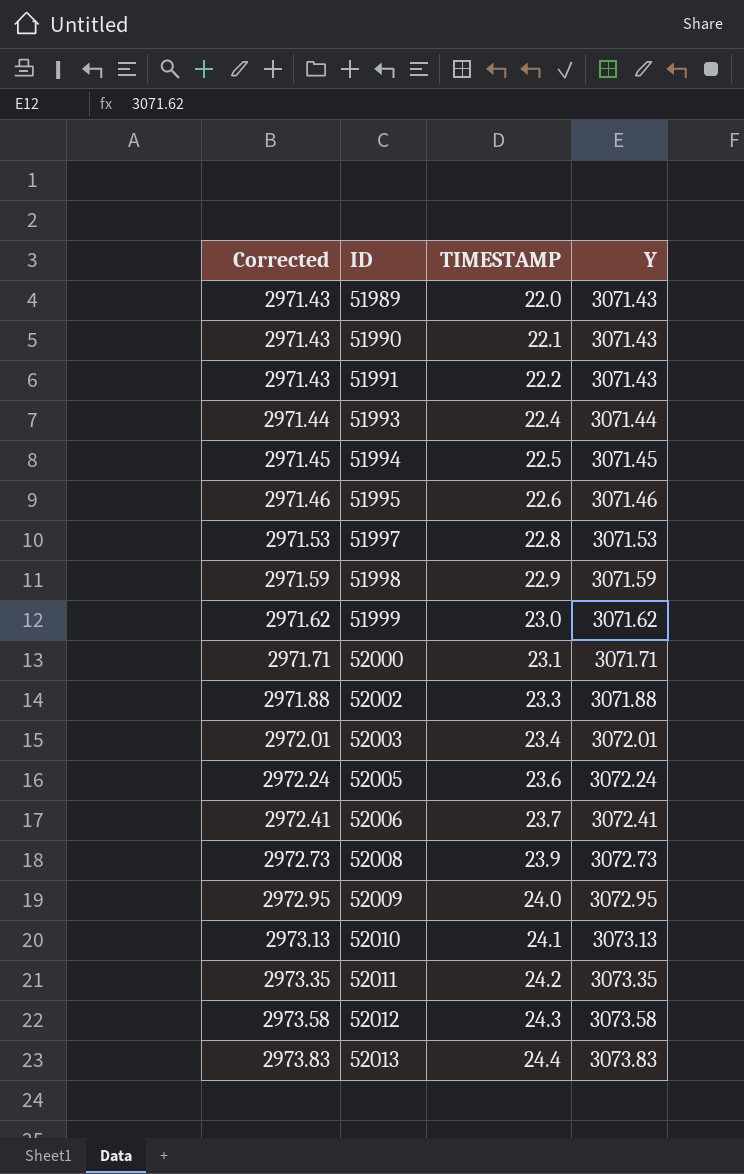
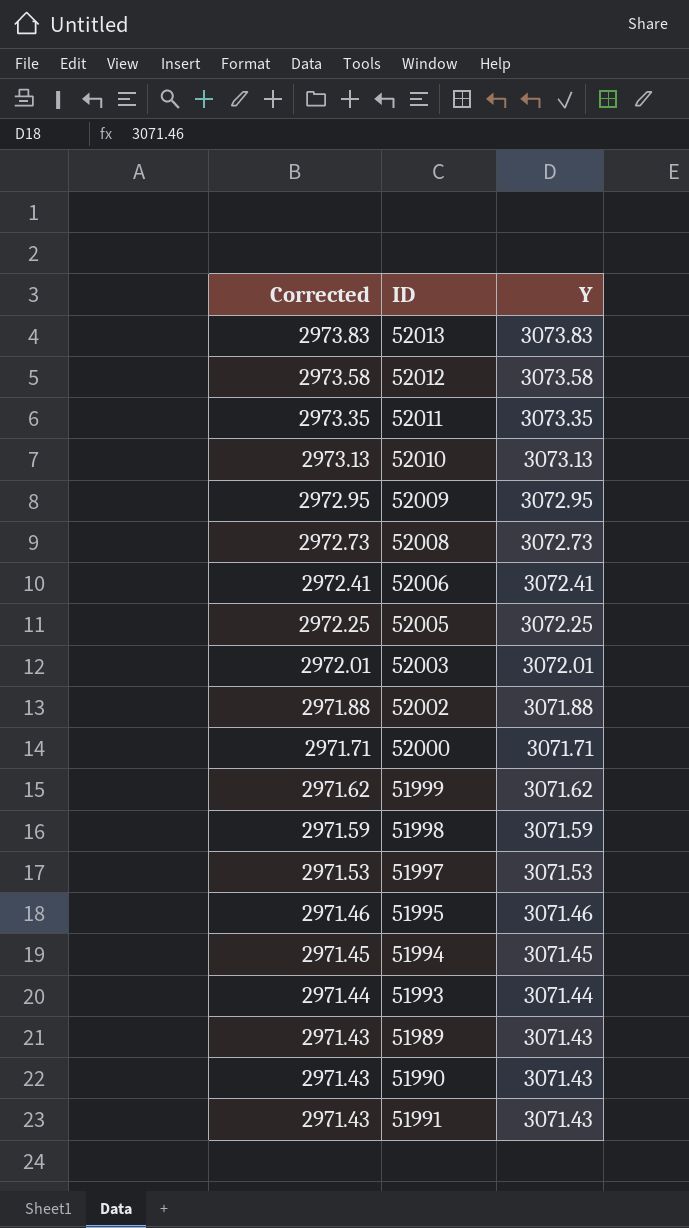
row order: Corrected ascending -> Corrected descending
column TIMESTAMP | position: 3 -> none
52005 | Corrected: 2972.24 -> 2972.25
52005 | Y: 3072.24 -> 3072.25

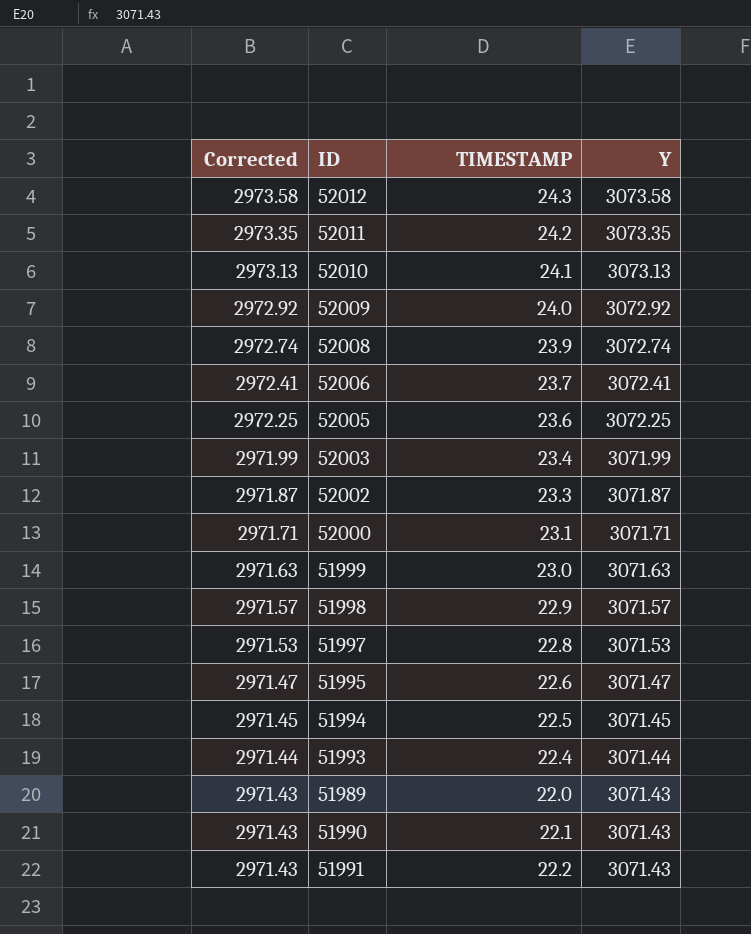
column TIMESTAMP | position: none -> 3
row 52013: 2973.83 | 3073.83 -> none
52009 | Corrected: 2972.95 -> 2972.92
52009 | Y: 3072.95 -> 3072.92
52008 | Corrected: 2972.73 -> 2972.74
52008 | Y: 3072.73 -> 3072.74
52003 | Corrected: 2972.01 -> 2971.99
52003 | Y: 3072.01 -> 3071.99
52002 | Corrected: 2971.88 -> 2971.87
52002 | Y: 3071.88 -> 3071.87
51999 | Corrected: 2971.62 -> 2971.63
51999 | Y: 3071.62 -> 3071.63
51998 | Corrected: 2971.59 -> 2971.57
51998 | Y: 3071.59 -> 3071.57
51995 | Corrected: 2971.46 -> 2971.47
51995 | Y: 3071.46 -> 3071.47

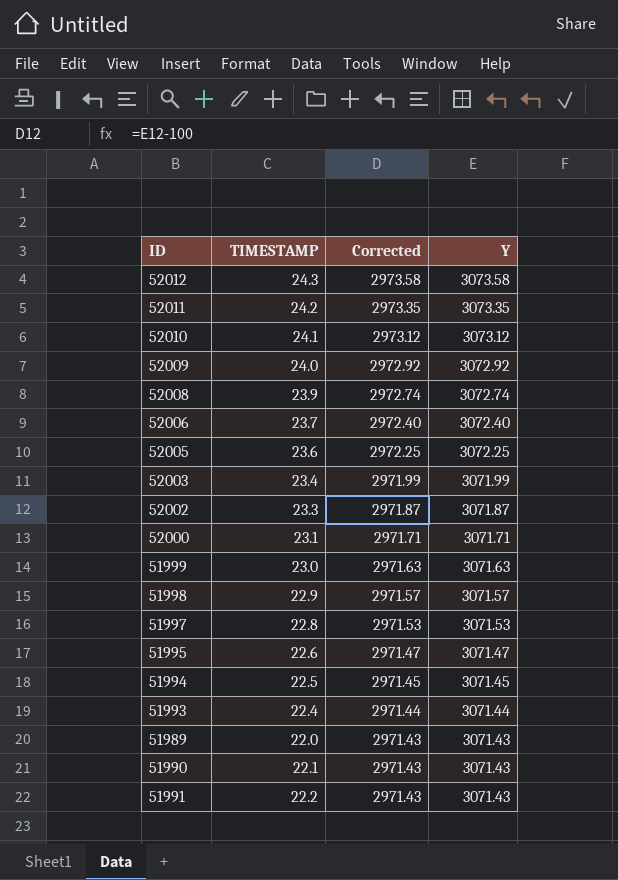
column Corrected | position: 1 -> 3
52010 | Corrected: 2973.13 -> 2973.12
52010 | Y: 3073.13 -> 3073.12
52006 | Corrected: 2972.41 -> 2972.40
52006 | Y: 3072.41 -> 3072.40

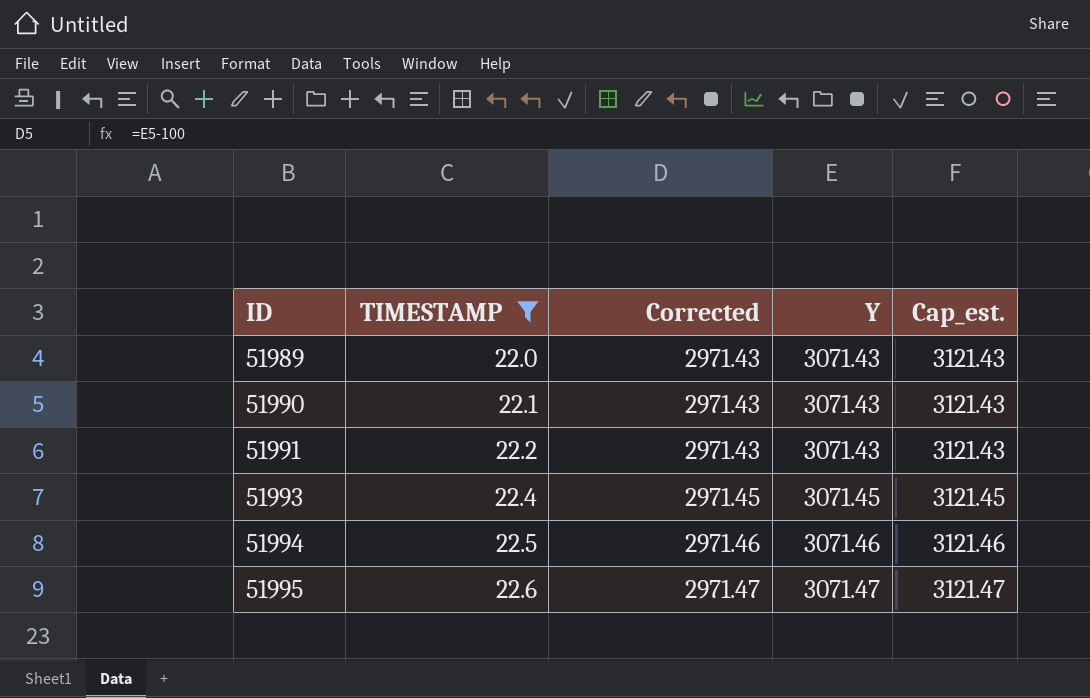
filter: none -> TIMESTAMP <= 22.6
row order: Corrected descending -> ID ascending
column Cap_est. | formula: none -> [Y] + 50
51993 | Corrected: 2971.44 -> 2971.45
51993 | Y: 3071.44 -> 3071.45
51994 | Corrected: 2971.45 -> 2971.46
51994 | Y: 3071.45 -> 3071.46

